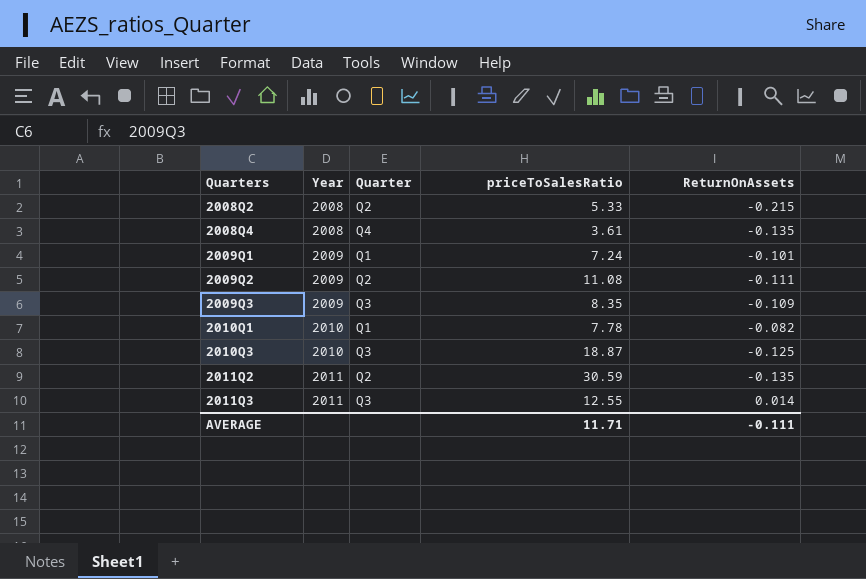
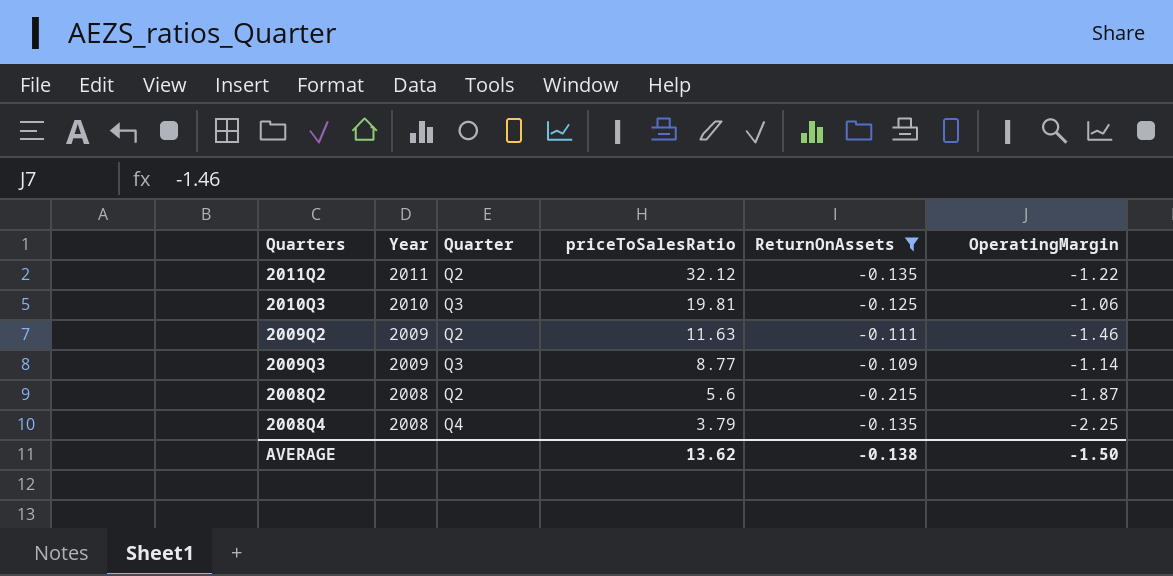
filter: none -> ReturnOnAssets <= -0.109
row order: Quarters ascending -> Year descending
column OperatingMargin | position: none -> 6
2011Q2 | priceToSalesRatio: 30.59 -> 32.12
2010Q3 | priceToSalesRatio: 18.87 -> 19.81
2009Q2 | priceToSalesRatio: 11.08 -> 11.63
2009Q3 | priceToSalesRatio: 8.35 -> 8.77
2008Q2 | priceToSalesRatio: 5.33 -> 5.6
2008Q4 | priceToSalesRatio: 3.61 -> 3.79
AVERAGE | priceToSalesRatio: 11.71 -> 13.62
AVERAGE | ReturnOnAssets: -0.111 -> -0.138

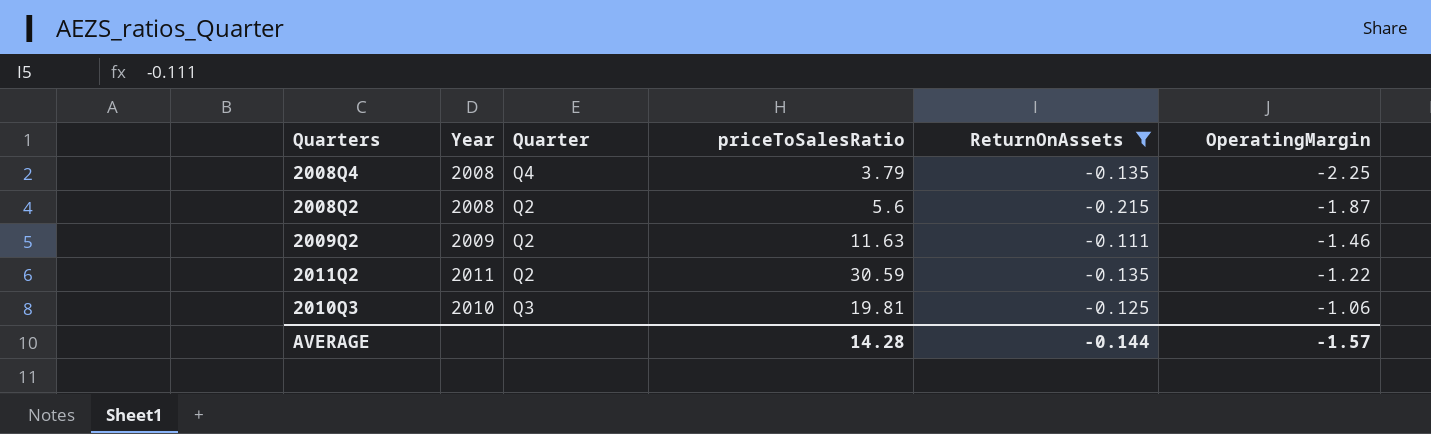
row order: Year descending -> OperatingMargin ascending
row 2009Q3: 2009 | Q3 | 8.77 | -0.109 | -1.14 -> none
2011Q2 | priceToSalesRatio: 32.12 -> 30.59
AVERAGE | priceToSalesRatio: 13.62 -> 14.28
AVERAGE | ReturnOnAssets: -0.138 -> -0.144
AVERAGE | OperatingMargin: -1.50 -> -1.57

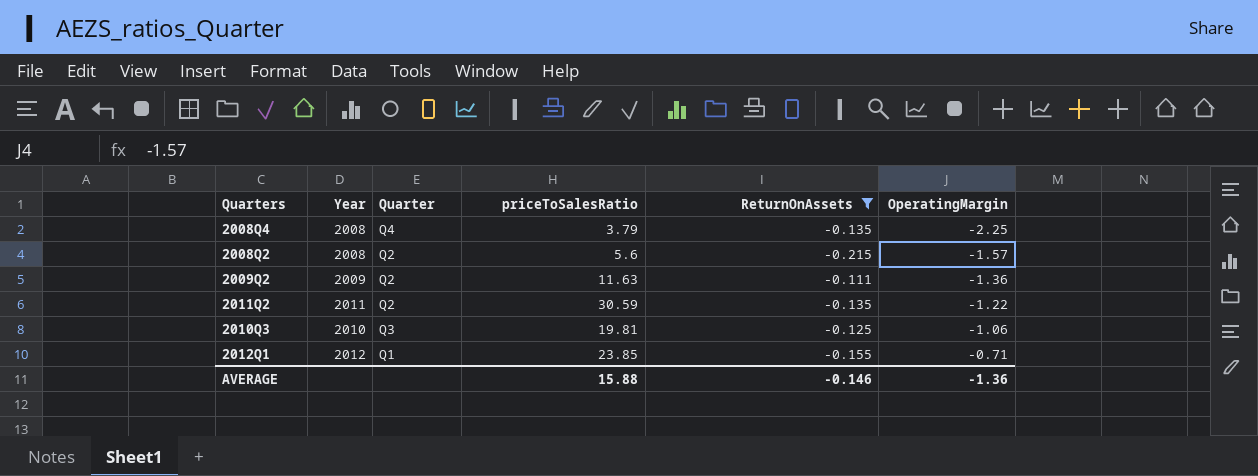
2008Q2 | OperatingMargin: -1.87 -> -1.57
2009Q2 | OperatingMargin: -1.46 -> -1.36
row 2012Q1: none -> 2012 | Q1 | 23.85 | -0.155 | -0.71
AVERAGE | priceToSalesRatio: 14.28 -> 15.88
AVERAGE | ReturnOnAssets: -0.144 -> -0.146
AVERAGE | OperatingMargin: -1.57 -> -1.36

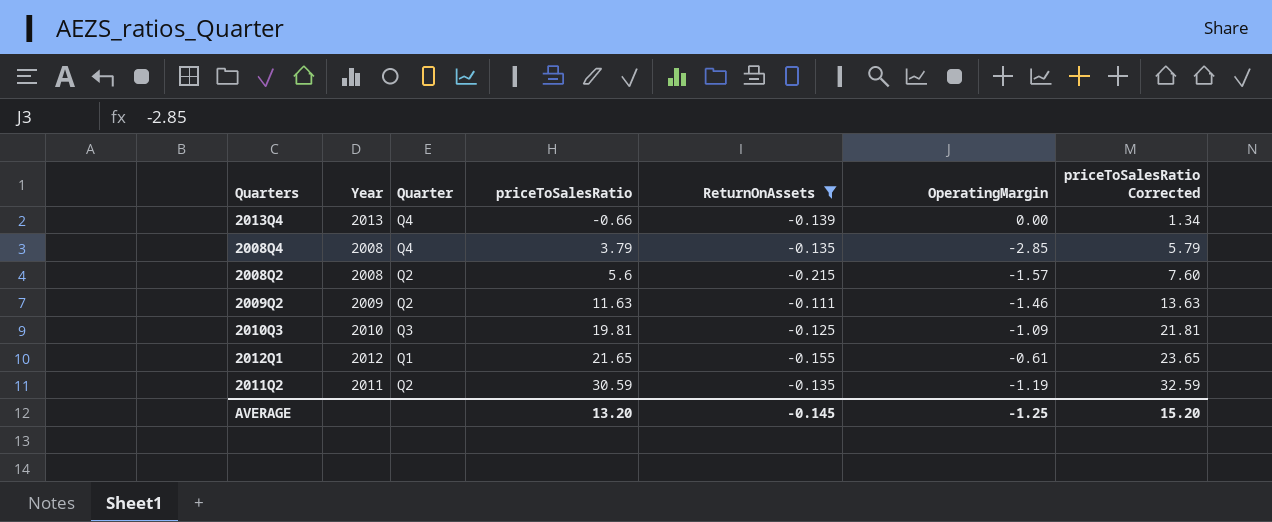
row order: OperatingMargin ascending -> priceToSalesRatio ascending
column priceToSalesRatio Corrected | formula: none -> [priceToSalesRatio] + 2
row 2013Q4: none -> 2013 | Q4 | -0.66 | -0.139 | 0.00 | 1.34
2008Q4 | OperatingMargin: -2.25 -> -2.85
2009Q2 | OperatingMargin: -1.36 -> -1.46
2010Q3 | OperatingMargin: -1.06 -> -1.09
2012Q1 | priceToSalesRatio: 23.85 -> 21.65
2012Q1 | OperatingMargin: -0.71 -> -0.61
2011Q2 | OperatingMargin: -1.22 -> -1.19
AVERAGE | priceToSalesRatio: 15.88 -> 13.20
AVERAGE | ReturnOnAssets: -0.146 -> -0.145
AVERAGE | OperatingMargin: -1.36 -> -1.25

